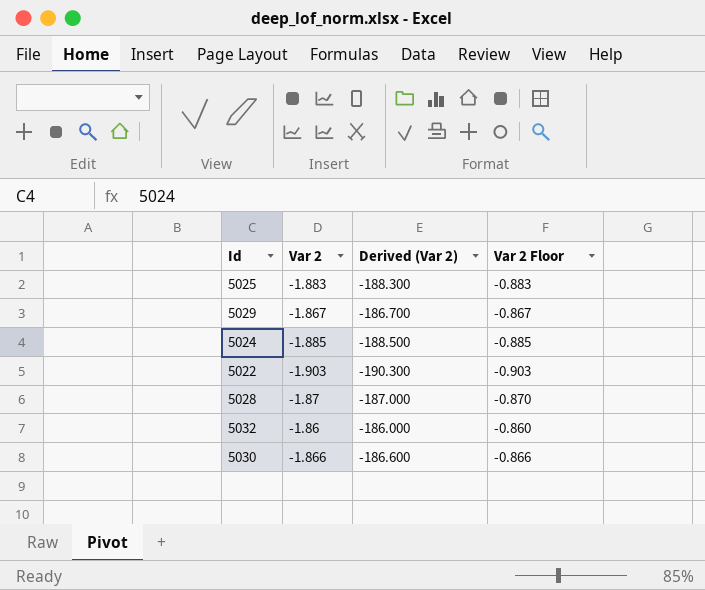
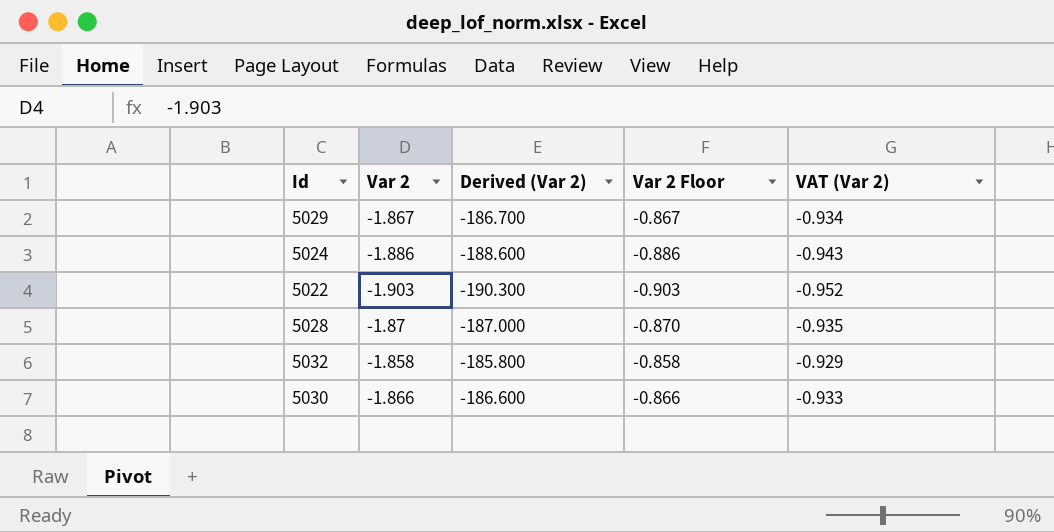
column VAT (Var 2) | formula: none -> [Var 2] * 0.5
row 5025: -1.883 | -188.300 | -0.883 -> none
5024 | Var 2: -1.885 -> -1.886
5024 | Derived (Var 2): -188.500 -> -188.600
5024 | Var 2 Floor: -0.885 -> -0.886
5032 | Var 2: -1.86 -> -1.858
5032 | Derived (Var 2): -186.000 -> -185.800
5032 | Var 2 Floor: -0.860 -> -0.858

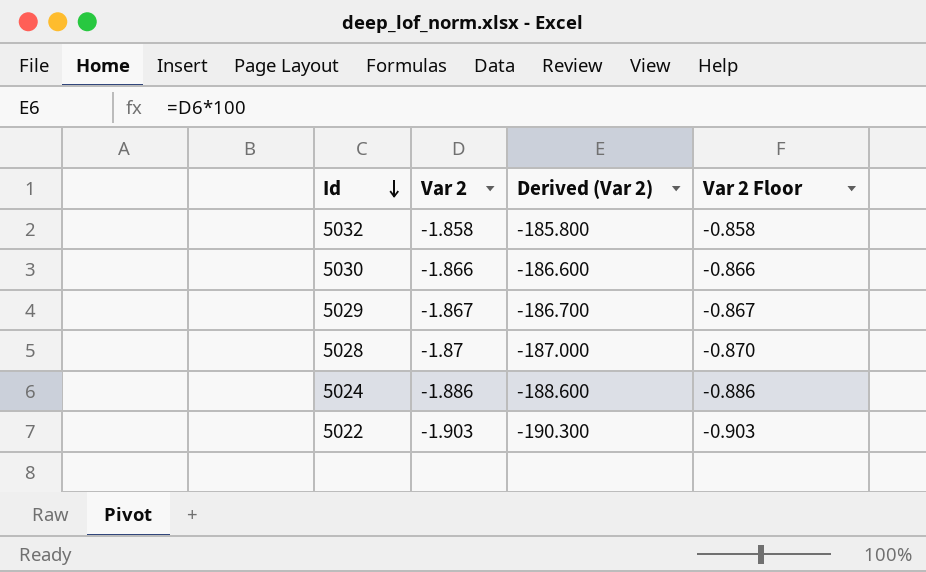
row order: none -> Id descending
column VAT (Var 2) | formula: [Var 2] * 0.5 -> none

